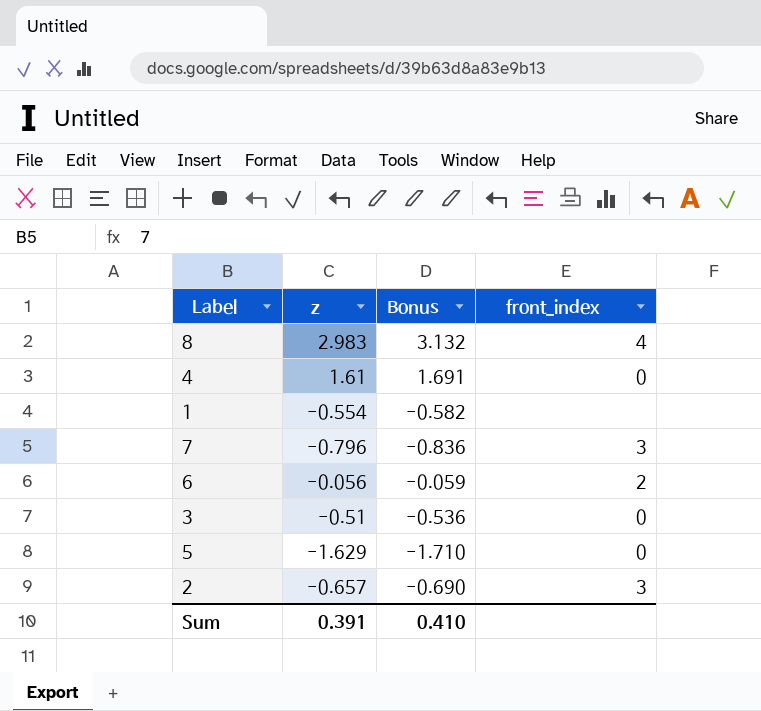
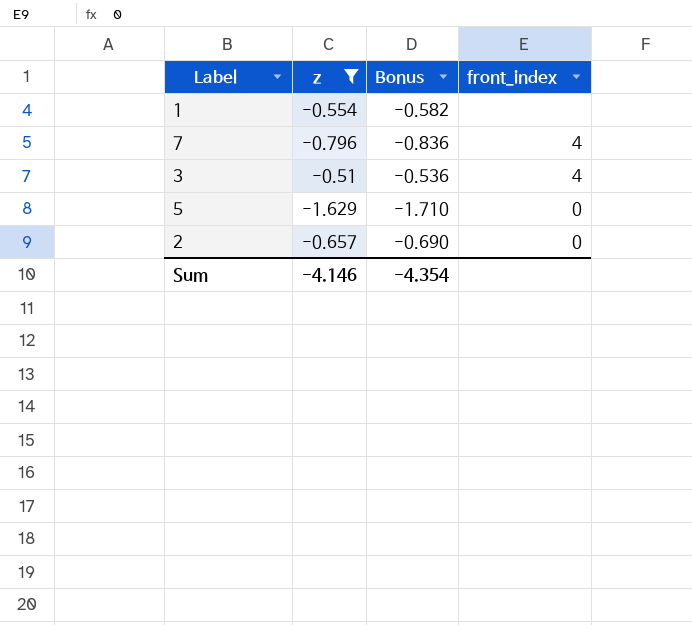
filter: none -> z <= -0.51
7 | front_index: 3 -> 4
3 | front_index: 0 -> 4
2 | front_index: 3 -> 0
Sum | z: 0.391 -> -4.146
Sum | Bonus: 0.410 -> -4.354

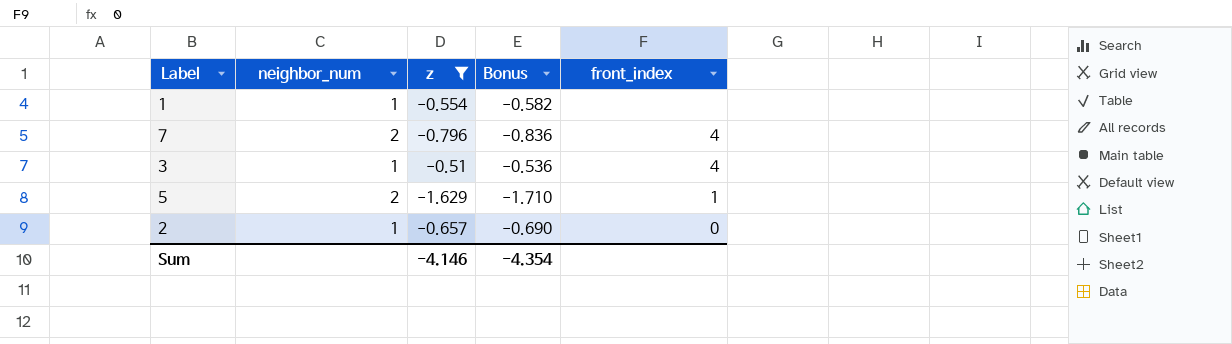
column neighbor_num | position: none -> 2
5 | front_index: 0 -> 1

